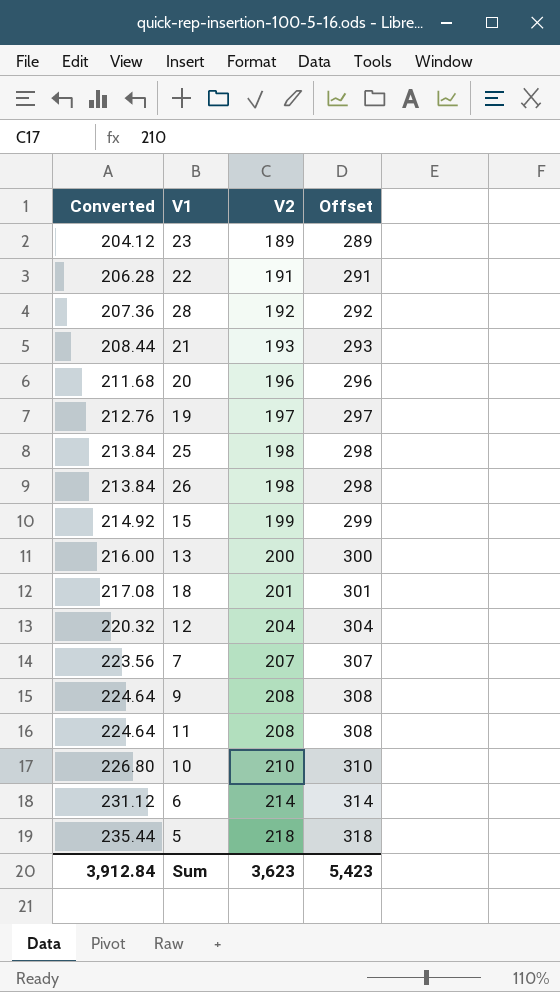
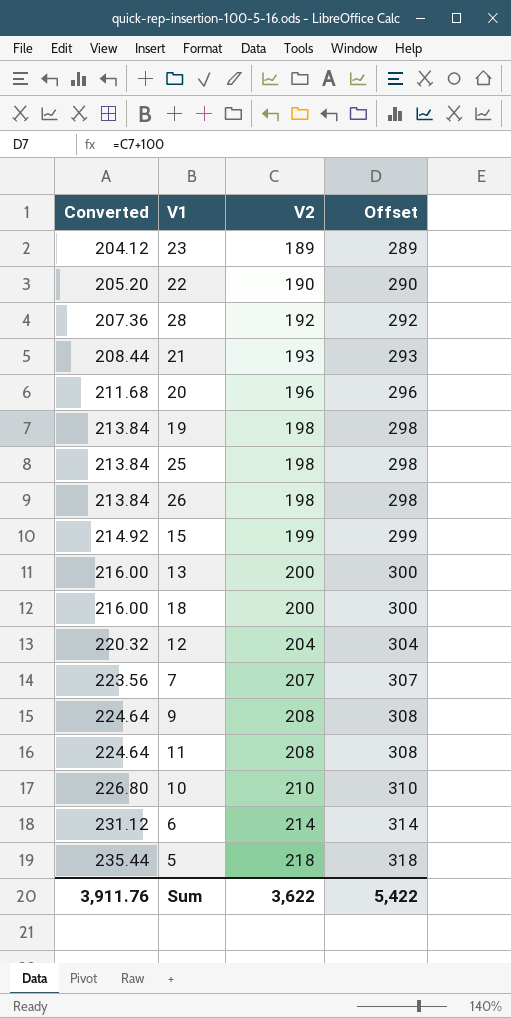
22 | Converted: 206.28 -> 205.20
22 | V2: 191 -> 190
22 | Offset: 291 -> 290
19 | Converted: 212.76 -> 213.84
19 | V2: 197 -> 198
19 | Offset: 297 -> 298
18 | Converted: 217.08 -> 216.00
18 | V2: 201 -> 200
18 | Offset: 301 -> 300
Sum | Converted: 3,912.84 -> 3,911.76
Sum | V2: 3,623 -> 3,622
Sum | Offset: 5,423 -> 5,422

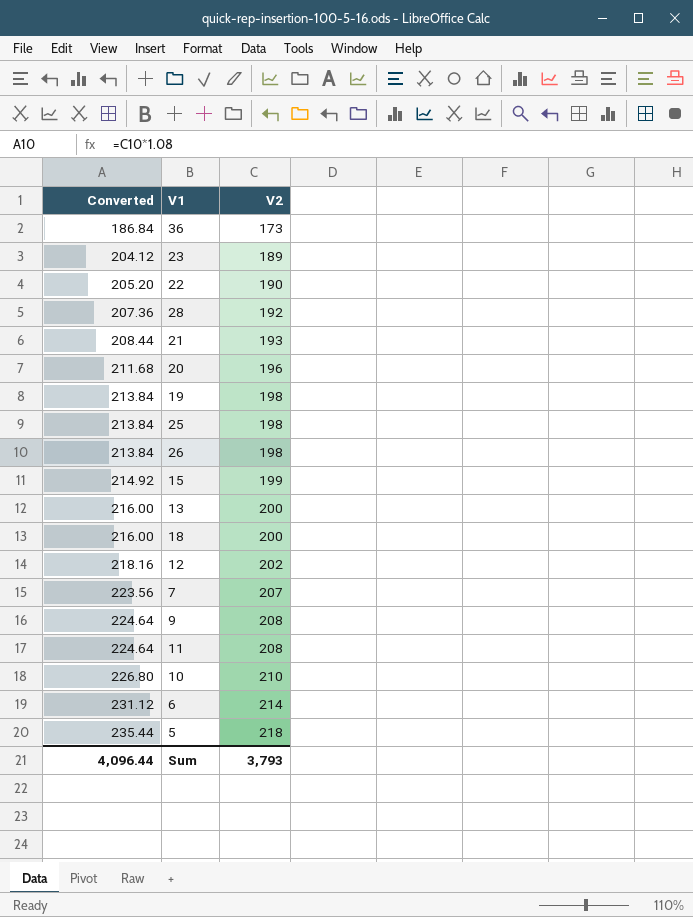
column Offset | formula: [V2] + 100 -> none
row 36: none -> 186.84 | 173
12 | Converted: 220.32 -> 218.16
12 | V2: 204 -> 202
Sum | Converted: 3,911.76 -> 4,096.44
Sum | V2: 3,622 -> 3,793

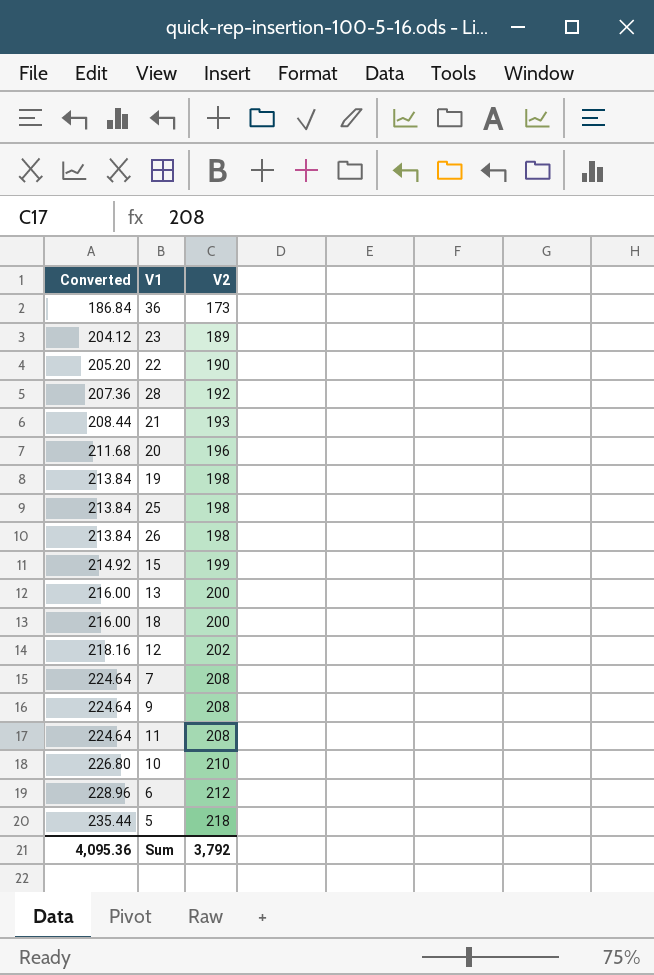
7 | Converted: 223.56 -> 224.64
7 | V2: 207 -> 208
6 | Converted: 231.12 -> 228.96
6 | V2: 214 -> 212
Sum | Converted: 4,096.44 -> 4,095.36
Sum | V2: 3,793 -> 3,792

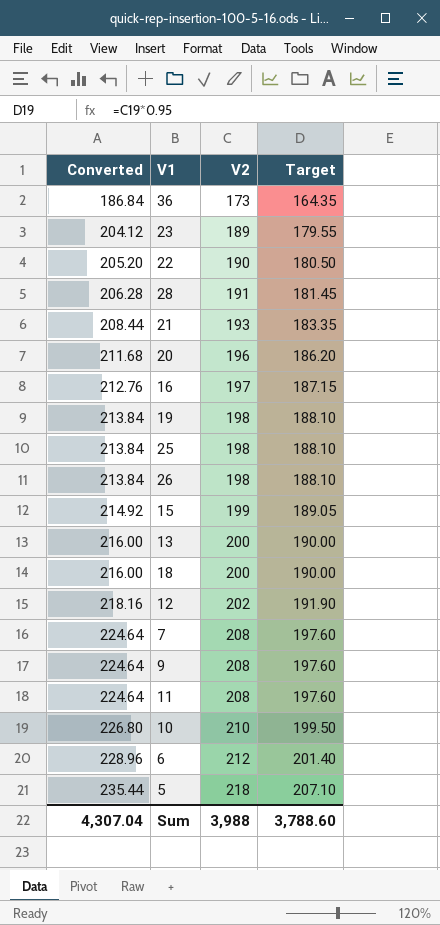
column Target | formula: none -> [V2] * 0.95
28 | Converted: 207.36 -> 206.28
28 | V2: 192 -> 191
row 16: none -> 212.76 | 197 | 187.15
Sum | Converted: 4,095.36 -> 4,307.04
Sum | V2: 3,792 -> 3,988

